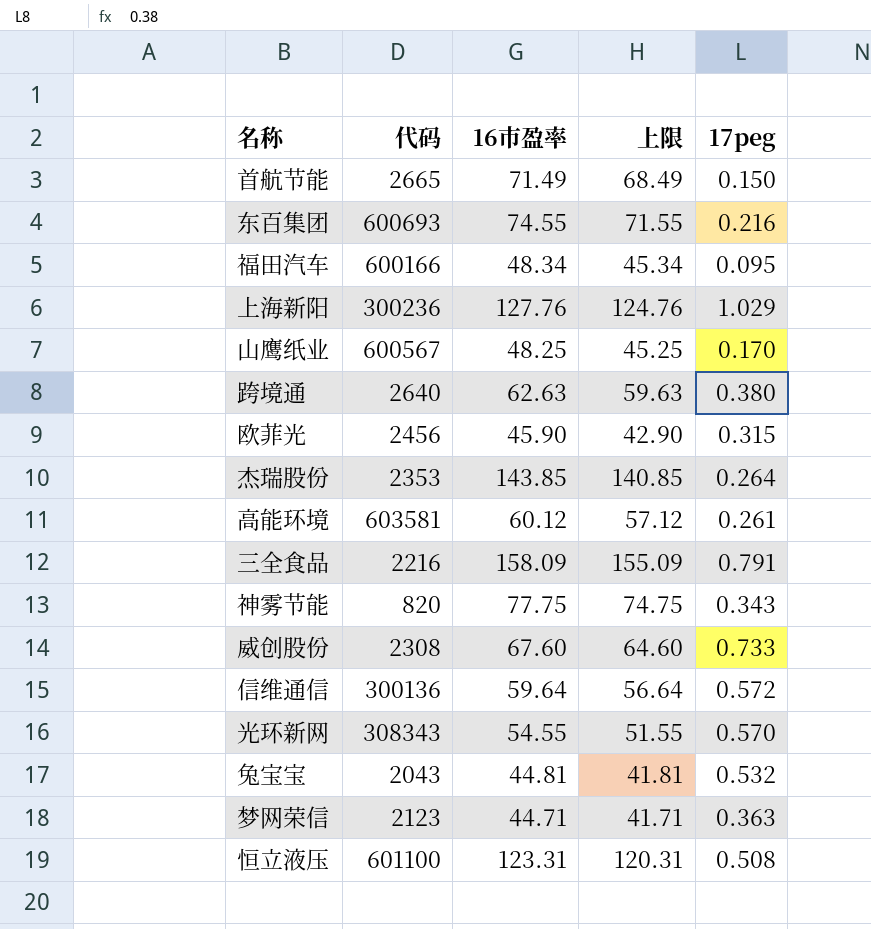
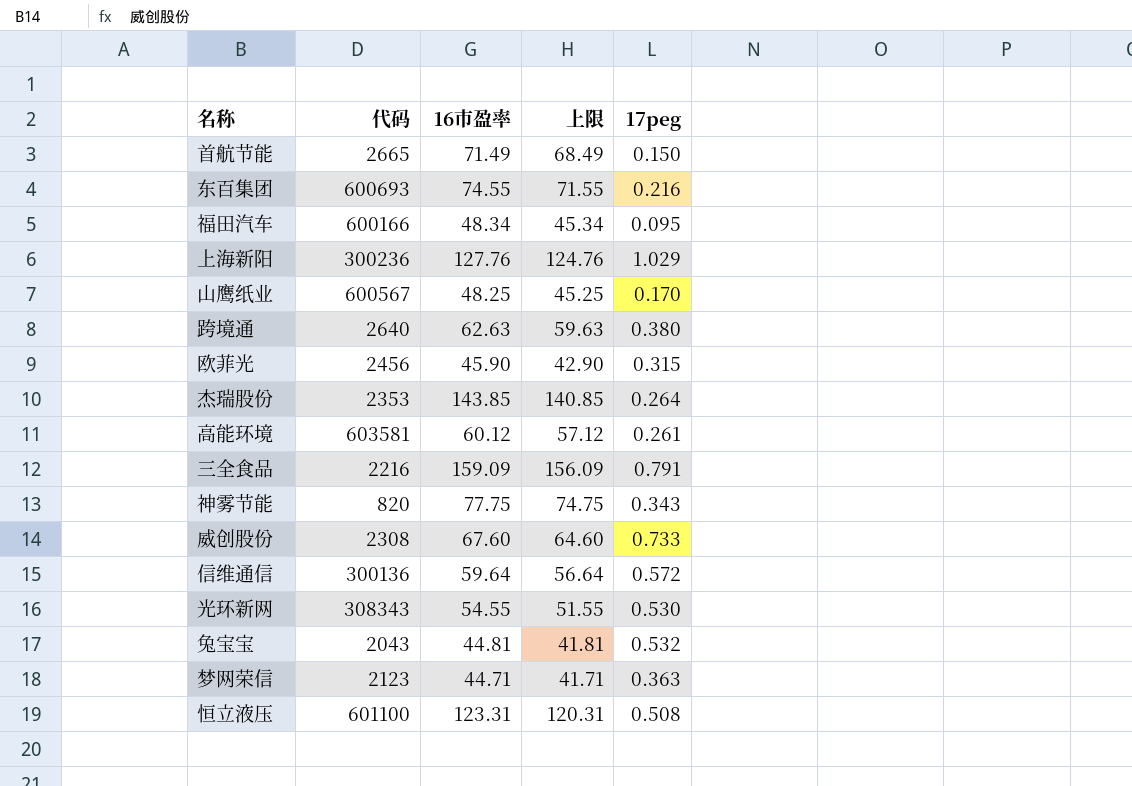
三全食品 | 16市盈率: 158.09 -> 159.09
三全食品 | 上限: 155.09 -> 156.09
光环新网 | 17peg: 0.570 -> 0.530

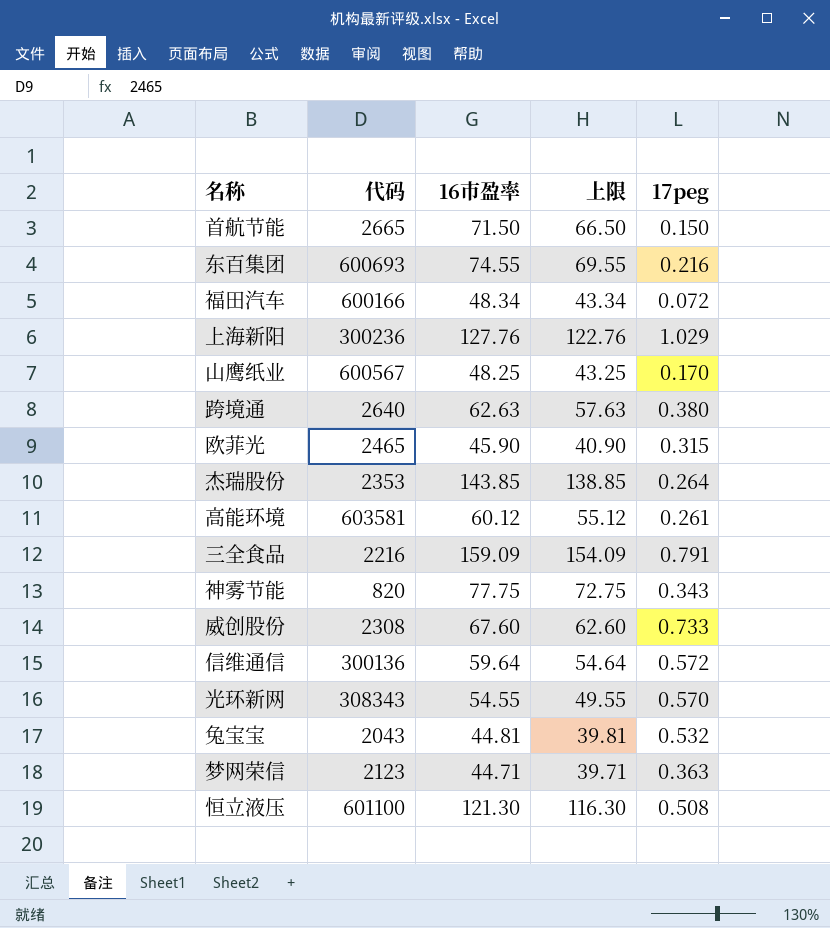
column 上限 | formula: [16市盈率] - 3 -> [16市盈率] - 5
首航节能 | 16市盈率: 71.49 -> 71.50
福田汽车 | 17peg: 0.095 -> 0.072
欧菲光 | 代码: 2456 -> 2465
光环新网 | 17peg: 0.530 -> 0.570
恒立液压 | 16市盈率: 123.31 -> 121.30

